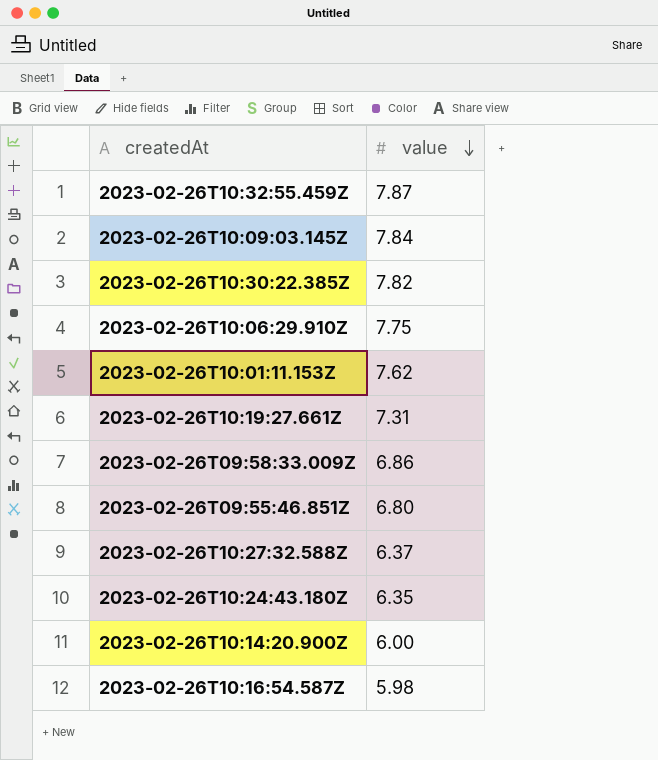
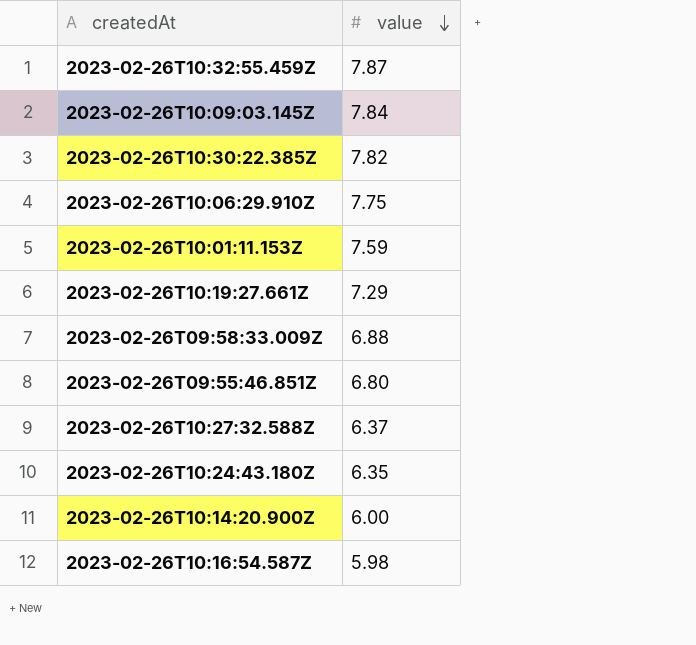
2023-02-26T10:01:11.153Z | value: 7.62 -> 7.59
2023-02-26T10:19:27.661Z | value: 7.31 -> 7.29
2023-02-26T09:58:33.009Z | value: 6.86 -> 6.88

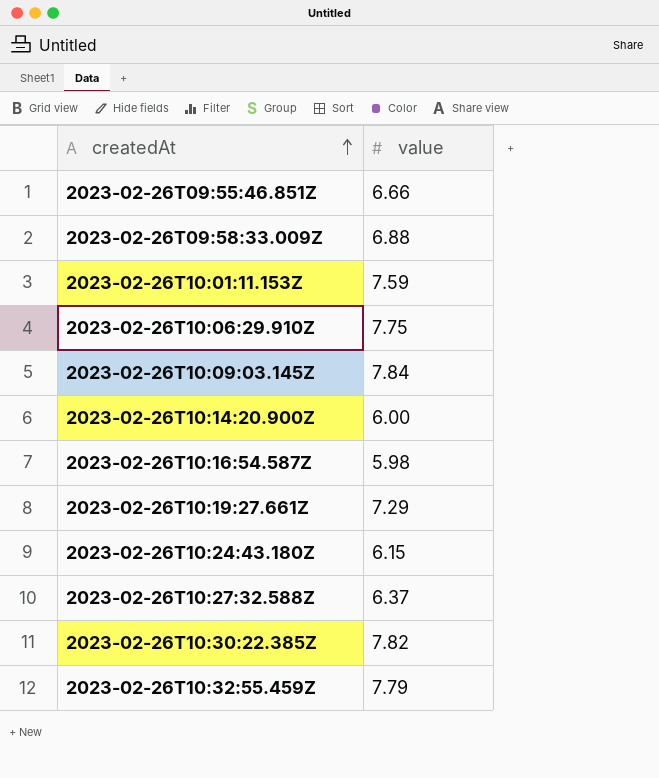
row order: value descending -> createdAt ascending
2023-02-26T09:55:46.851Z | value: 6.80 -> 6.66
2023-02-26T10:24:43.180Z | value: 6.35 -> 6.15
2023-02-26T10:32:55.459Z | value: 7.87 -> 7.79

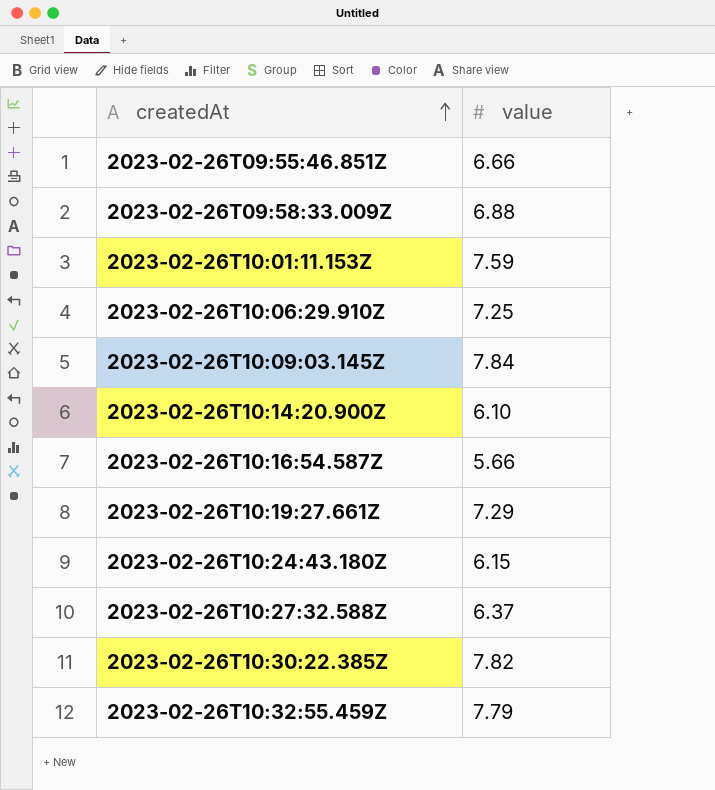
2023-02-26T10:06:29.910Z | value: 7.75 -> 7.25
2023-02-26T10:14:20.900Z | value: 6.00 -> 6.10
2023-02-26T10:16:54.587Z | value: 5.98 -> 5.66

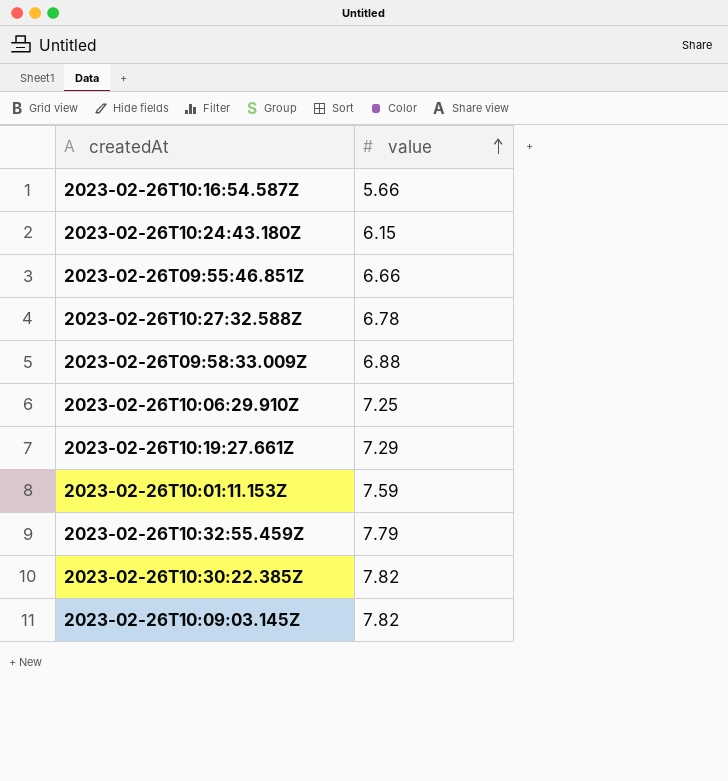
row order: createdAt ascending -> value ascending
row 2023-02-26T10:14:20.900Z: 6.10 -> none
2023-02-26T10:27:32.588Z | value: 6.37 -> 6.78
2023-02-26T10:09:03.145Z | value: 7.84 -> 7.82

